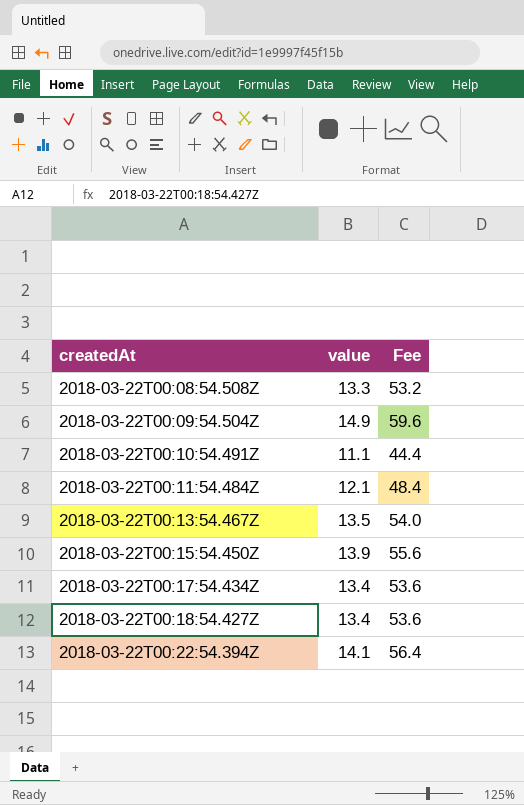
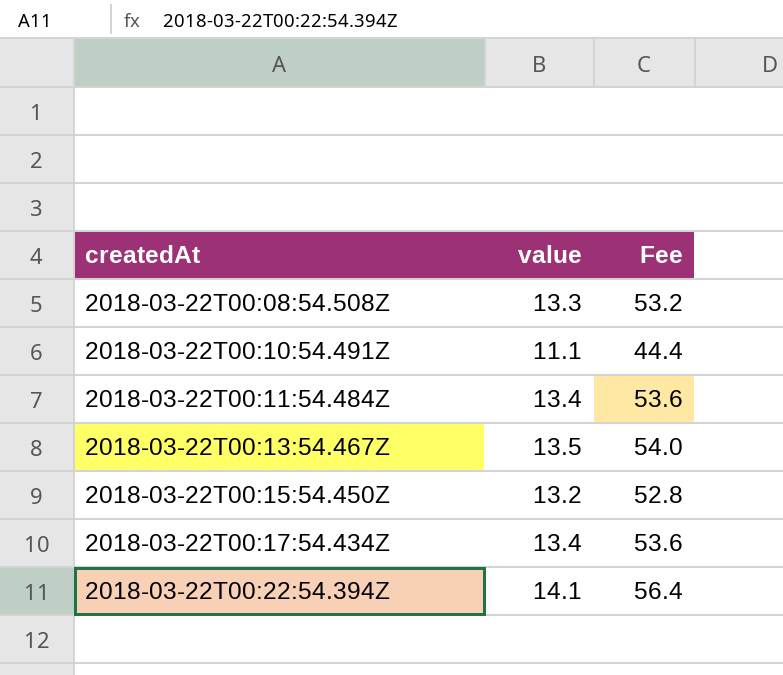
row 2018-03-22T00:09:54.504Z: 14.9 | 59.6 -> none
row 2018-03-22T00:18:54.427Z: 13.4 | 53.6 -> none
2018-03-22T00:11:54.484Z | value: 12.1 -> 13.4
2018-03-22T00:11:54.484Z | Fee: 48.4 -> 53.6
2018-03-22T00:15:54.450Z | value: 13.9 -> 13.2
2018-03-22T00:15:54.450Z | Fee: 55.6 -> 52.8

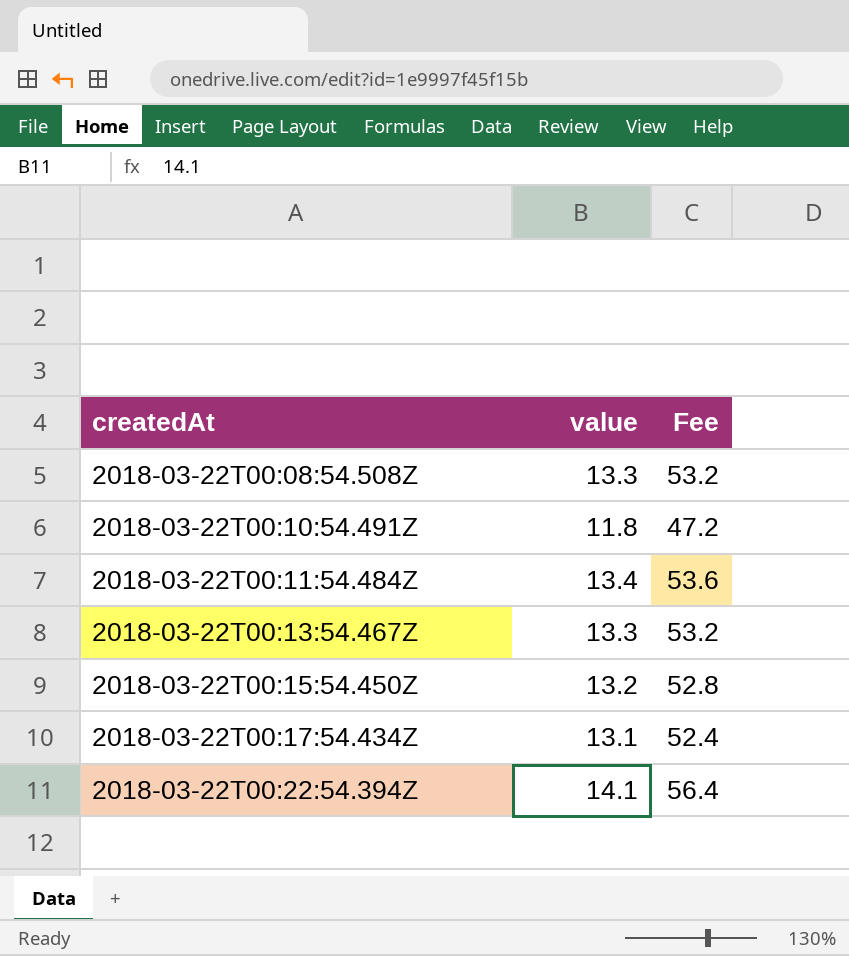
2018-03-22T00:10:54.491Z | value: 11.1 -> 11.8
2018-03-22T00:10:54.491Z | Fee: 44.4 -> 47.2
2018-03-22T00:13:54.467Z | value: 13.5 -> 13.3
2018-03-22T00:13:54.467Z | Fee: 54.0 -> 53.2
2018-03-22T00:17:54.434Z | value: 13.4 -> 13.1
2018-03-22T00:17:54.434Z | Fee: 53.6 -> 52.4

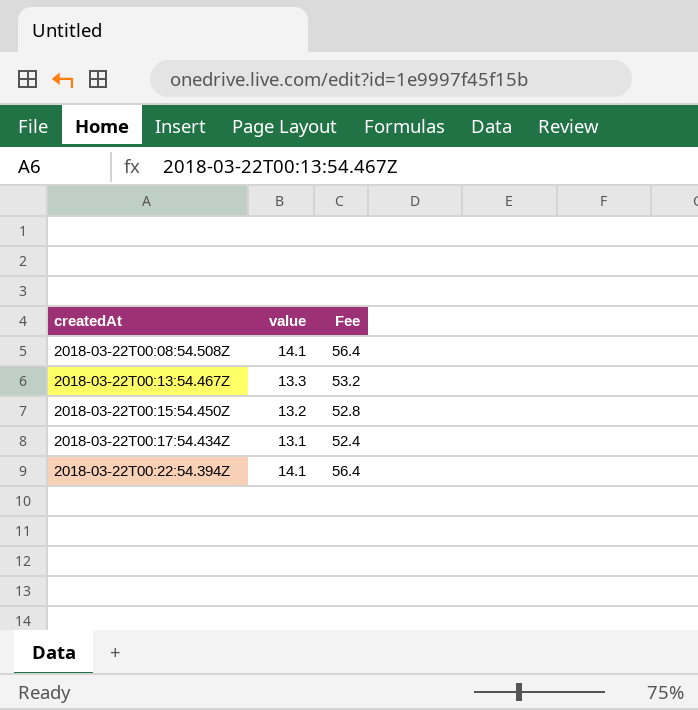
row 2018-03-22T00:10:54.491Z: 11.8 | 47.2 -> none
row 2018-03-22T00:11:54.484Z: 13.4 | 53.6 -> none
2018-03-22T00:08:54.508Z | value: 13.3 -> 14.1
2018-03-22T00:08:54.508Z | Fee: 53.2 -> 56.4

